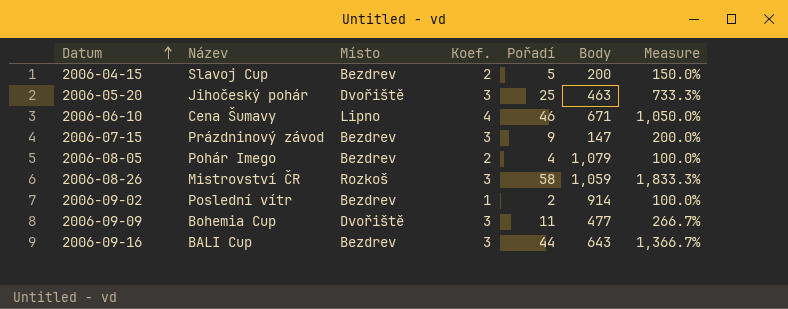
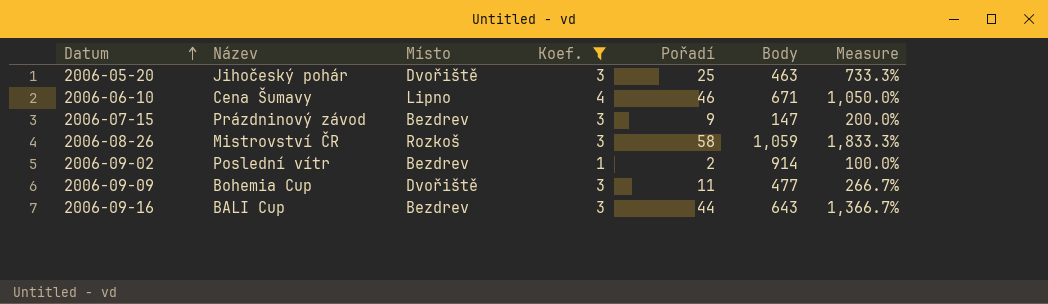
filter: none -> Koef. != 2

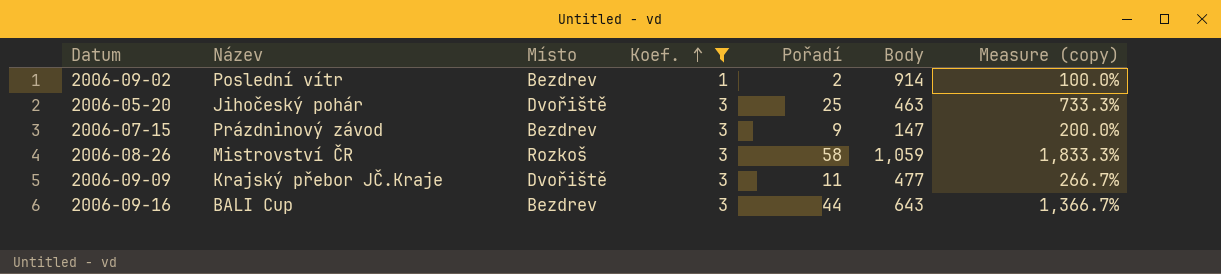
row order: Datum ascending -> Koef. ascending
column name: Measure -> Measure (copy)
row 2006-06-10: Cena Šumavy | Lipno | 4 | 46 | 671 | 1,050.0% -> none
2006-09-09 | Název: Bohemia Cup -> Krajský přebor JČ.Kraje

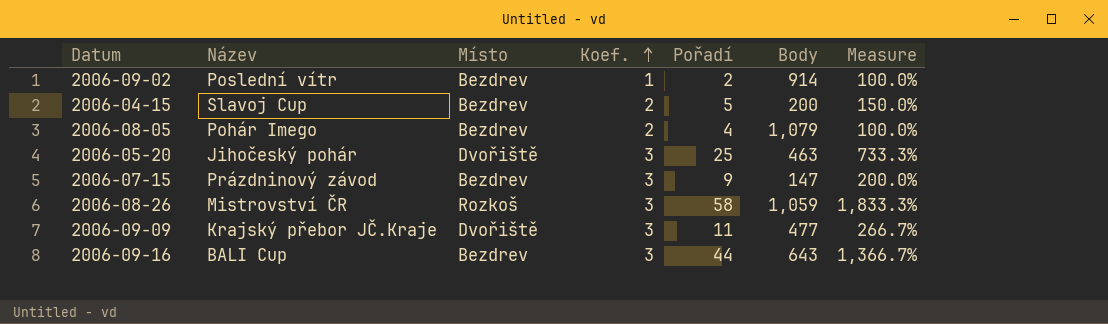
filter: Koef. != 2 -> none
column name: Measure (copy) -> Measure

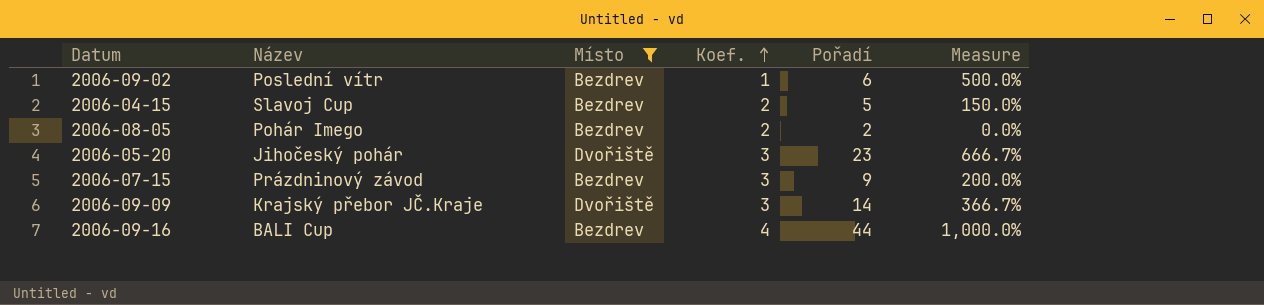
filter: none -> Místo != Rozkoš
column Body | position: 6 -> none
2006-09-02 | Pořadí: 2 -> 6
2006-09-02 | Measure: 100.0% -> 500.0%
2006-08-05 | Pořadí: 4 -> 2
2006-08-05 | Measure: 100.0% -> 0.0%
2006-05-20 | Pořadí: 25 -> 23
2006-05-20 | Measure: 733.3% -> 666.7%
2006-09-09 | Pořadí: 11 -> 14
2006-09-09 | Measure: 266.7% -> 366.7%
2006-09-16 | Koef.: 3 -> 4
2006-09-16 | Measure: 1,366.7% -> 1,000.0%

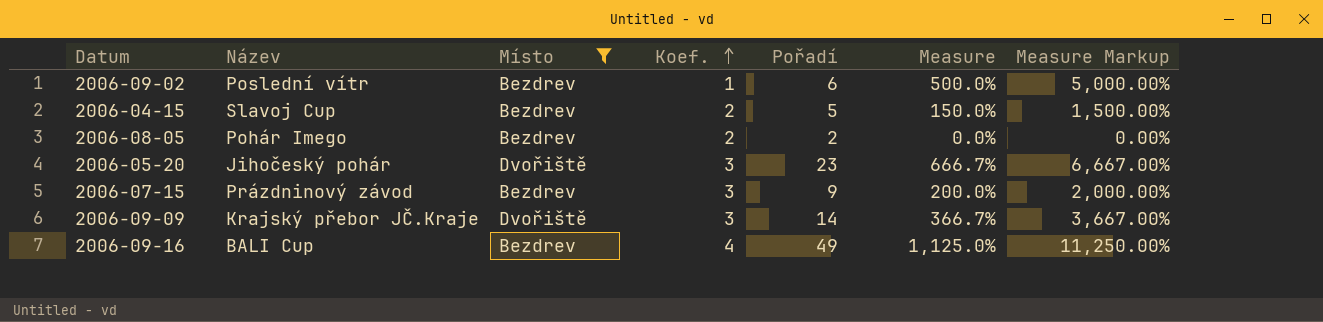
column Measure Markup | formula: none -> [Measure] * 10
2006-09-16 | Pořadí: 44 -> 49
2006-09-16 | Measure: 1,000.0% -> 1,125.0%

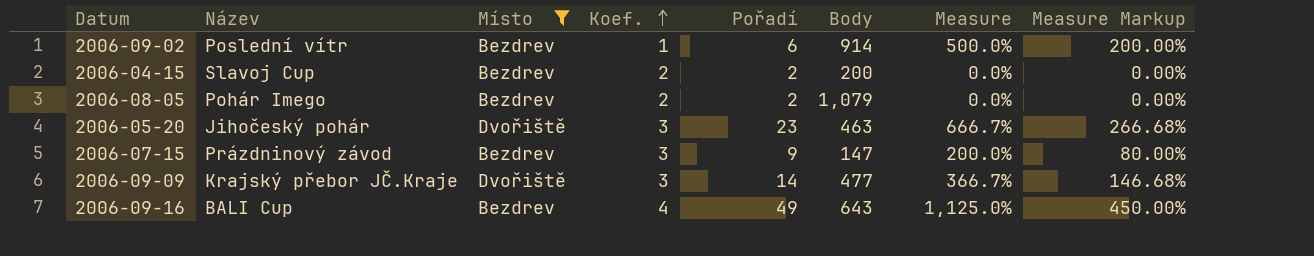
column Body | position: none -> 6
column Measure Markup | formula: [Measure] * 10 -> [Measure] * 0.4
2006-04-15 | Pořadí: 5 -> 2
2006-04-15 | Measure: 150.0% -> 0.0%

